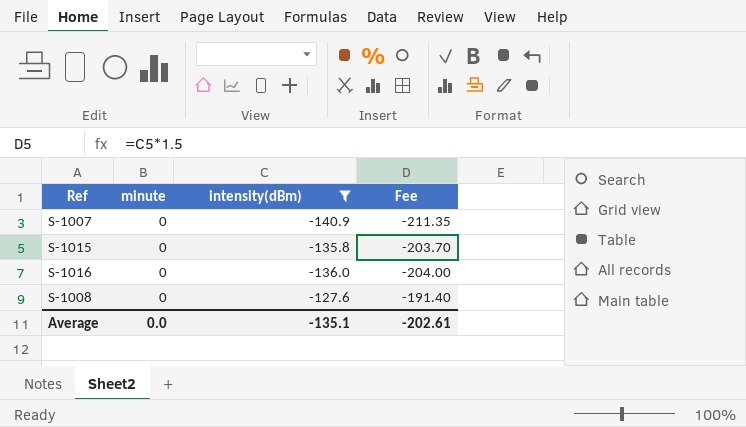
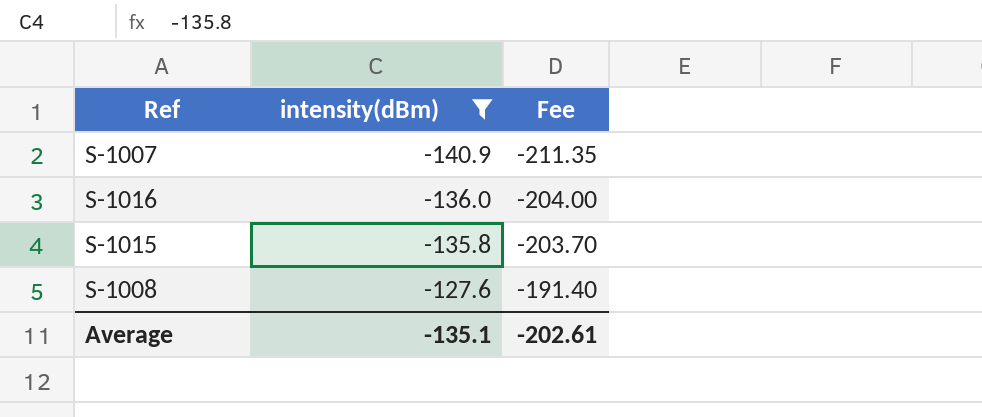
row order: none -> intensity(dBm) ascending
column minute | position: 2 -> none

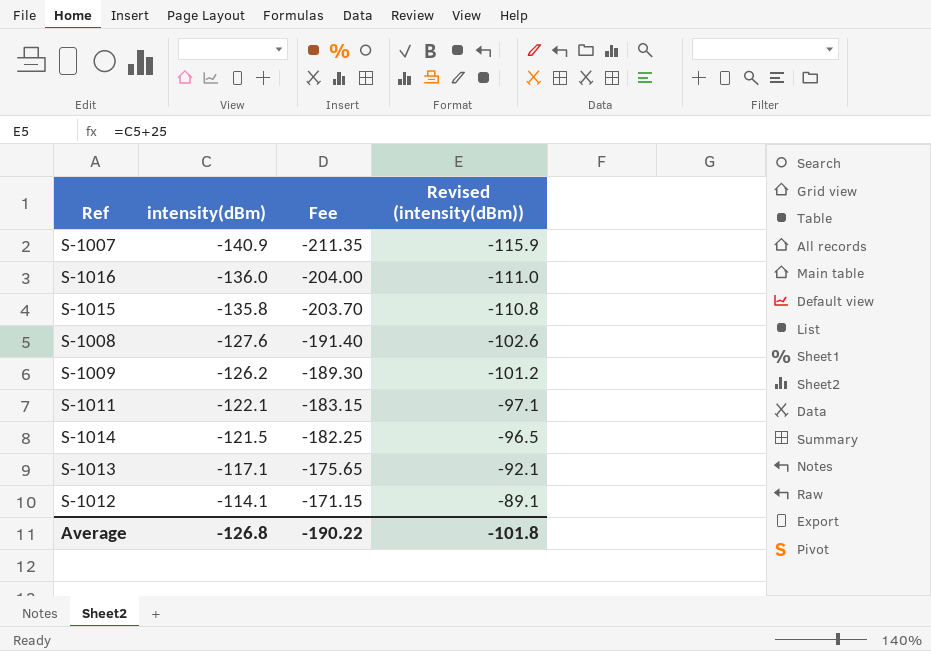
filter: intensity(dBm) <= -127.6 -> none
column Revised (intensity(dBm)) | formula: none -> [intensity(dBm)] + 25
Average | intensity(dBm): -135.1 -> -126.8
Average | Fee: -202.61 -> -190.22

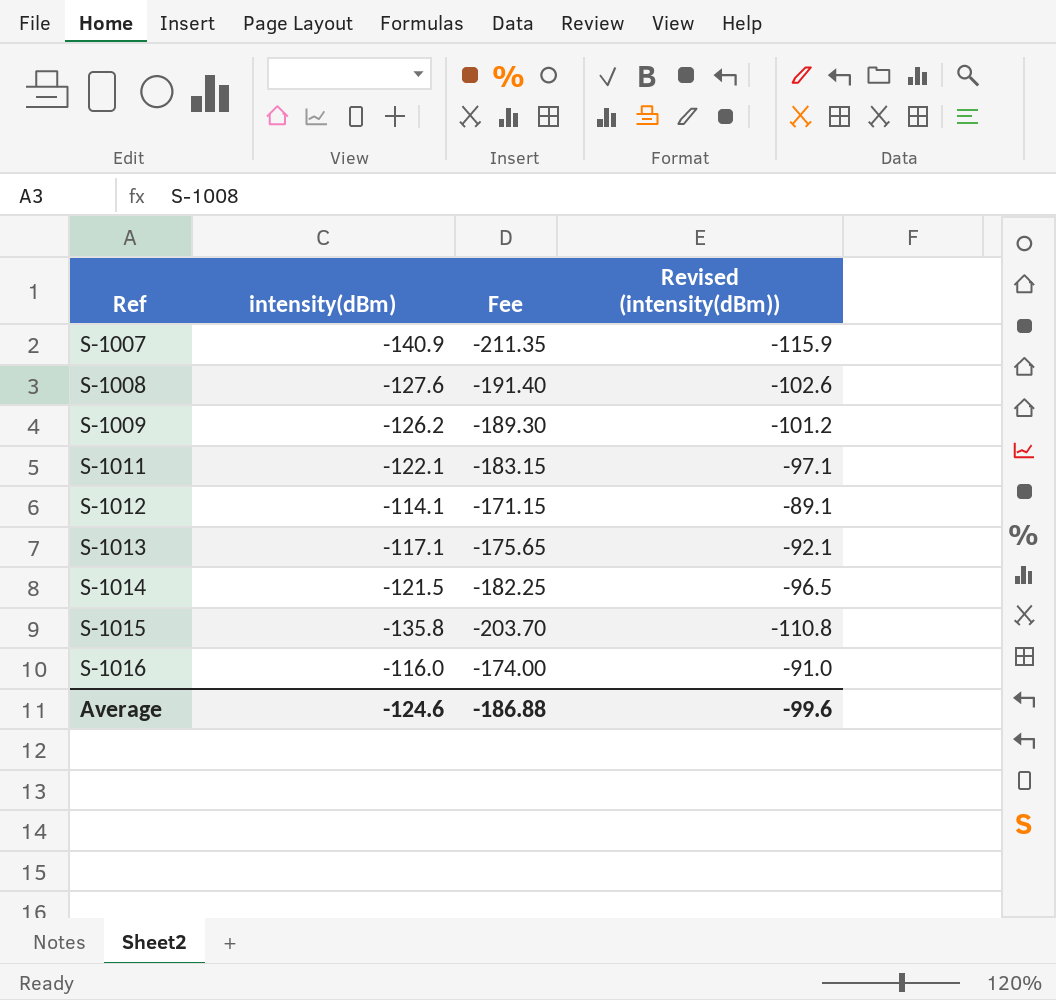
row order: intensity(dBm) ascending -> Ref ascending
S-1016 | intensity(dBm): -136.0 -> -116.0
S-1016 | Fee: -204.00 -> -174.00
S-1016 | Revised (intensity(dBm)): -111.0 -> -91.0
Average | intensity(dBm): -126.8 -> -124.6
Average | Fee: -190.22 -> -186.88
Average | Revised (intensity(dBm)): -101.8 -> -99.6

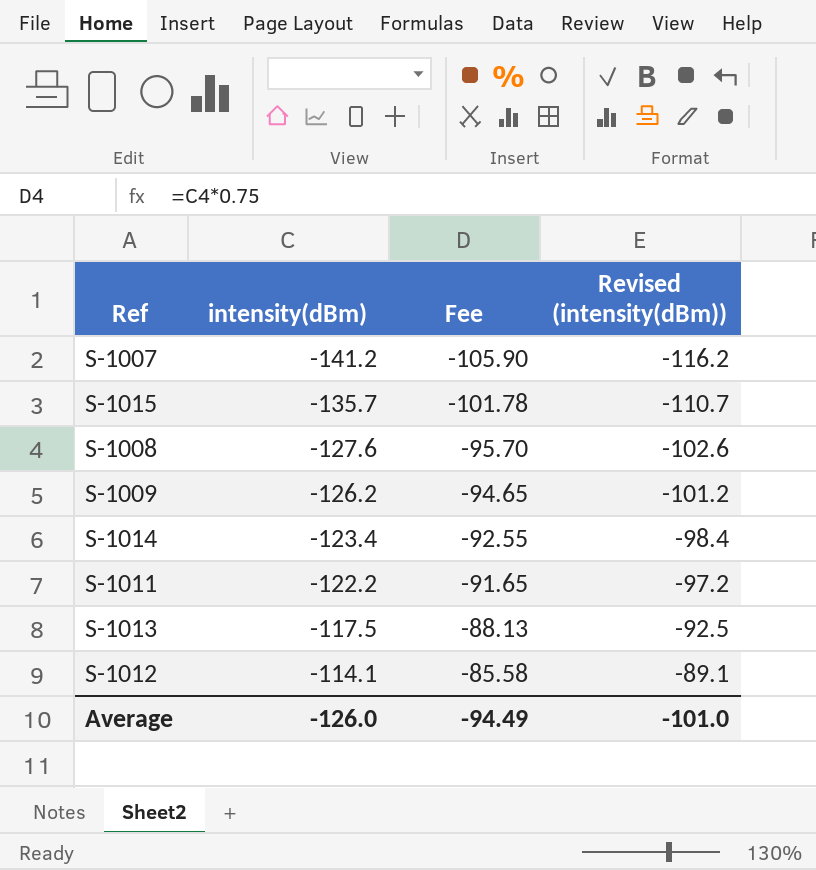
row order: Ref ascending -> intensity(dBm) ascending
column Fee | formula: [intensity(dBm)] * 1.5 -> [intensity(dBm)] * 0.75
row S-1016: -116.0 | -174.00 | -91.0 -> none
S-1007 | intensity(dBm): -140.9 -> -141.2
S-1007 | Revised (intensity(dBm)): -115.9 -> -116.2
S-1015 | intensity(dBm): -135.8 -> -135.7
S-1015 | Revised (intensity(dBm)): -110.8 -> -110.7
S-1014 | intensity(dBm): -121.5 -> -123.4
S-1014 | Revised (intensity(dBm)): -96.5 -> -98.4
S-1011 | intensity(dBm): -122.1 -> -122.2
S-1011 | Revised (intensity(dBm)): -97.1 -> -97.2
S-1013 | intensity(dBm): -117.1 -> -117.5
S-1013 | Revised (intensity(dBm)): -92.1 -> -92.5
Average | intensity(dBm): -124.6 -> -126.0
Average | Fee: -186.88 -> -94.49
Average | Revised (intensity(dBm)): -99.6 -> -101.0

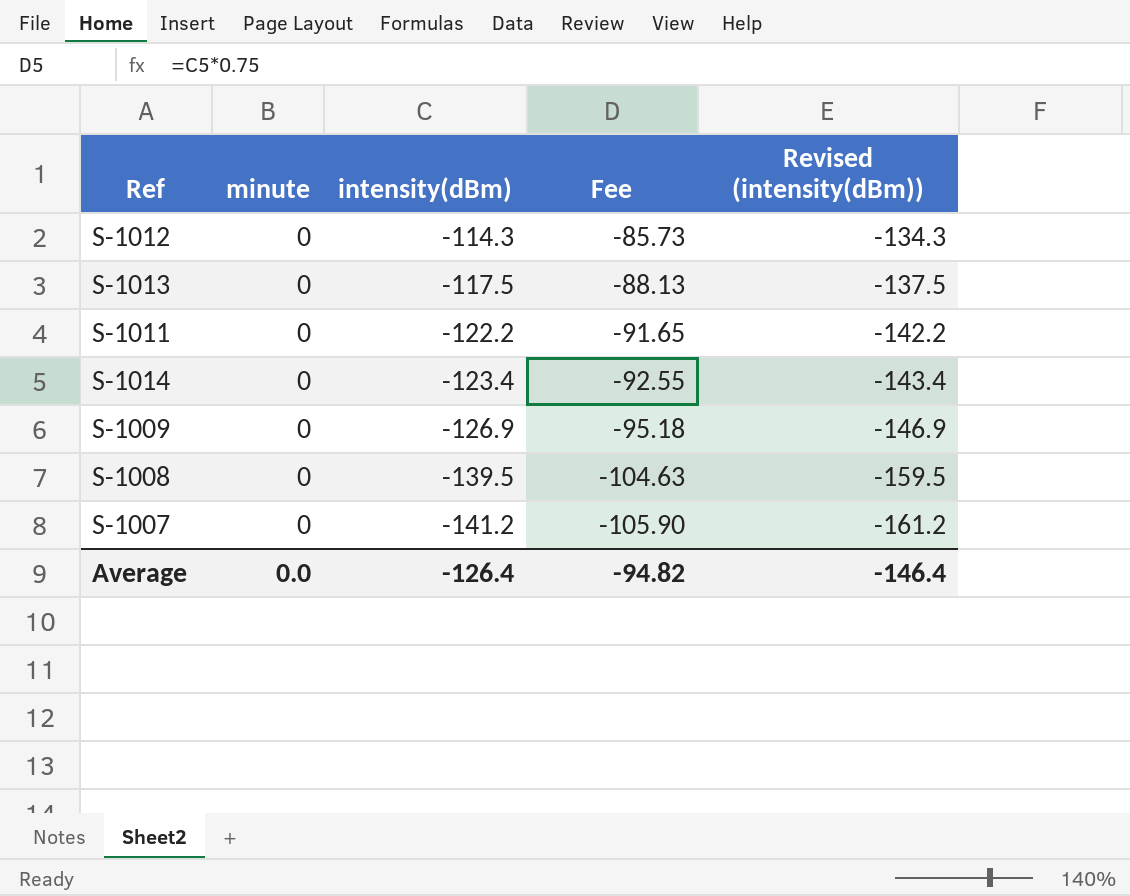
row order: intensity(dBm) ascending -> intensity(dBm) descending
column minute | position: none -> 2
column Revised (intensity(dBm)) | formula: [intensity(dBm)] + 25 -> [intensity(dBm)] - 20
row S-1015: -135.7 | -101.78 | -110.7 -> none
S-1012 | intensity(dBm): -114.1 -> -114.3
S-1012 | Fee: -85.58 -> -85.73
S-1009 | intensity(dBm): -126.2 -> -126.9
S-1009 | Fee: -94.65 -> -95.18
S-1008 | intensity(dBm): -127.6 -> -139.5
S-1008 | Fee: -95.70 -> -104.63
Average | intensity(dBm): -126.0 -> -126.4
Average | Fee: -94.49 -> -94.82
Average | Revised (intensity(dBm)): -101.0 -> -146.4

